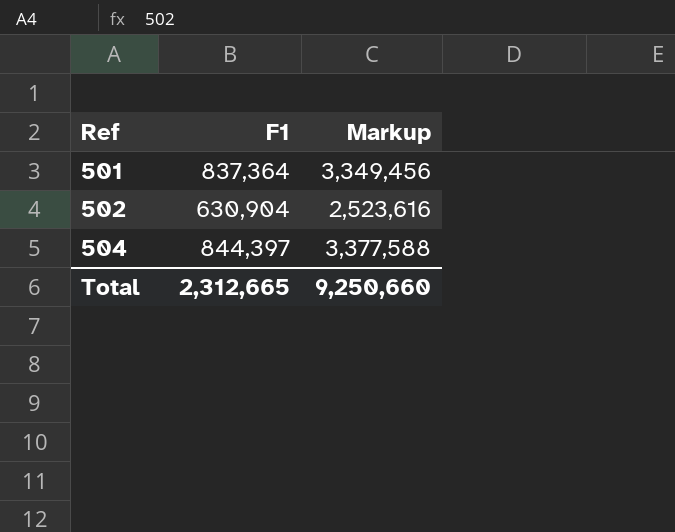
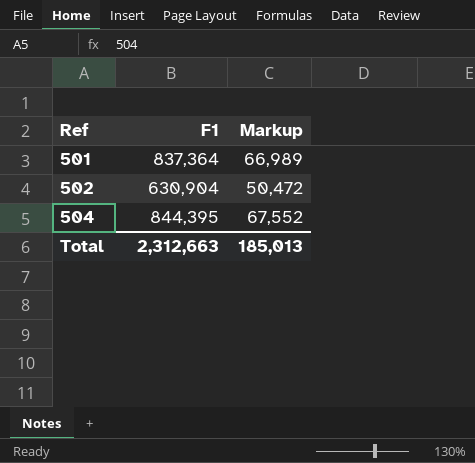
column Markup | formula: [F1] * 4 -> [F1] * 0.08
504 | F1: 844,397 -> 844,395
Total | F1: 2,312,665 -> 2,312,663
Total | Markup: 9,250,660 -> 185,013

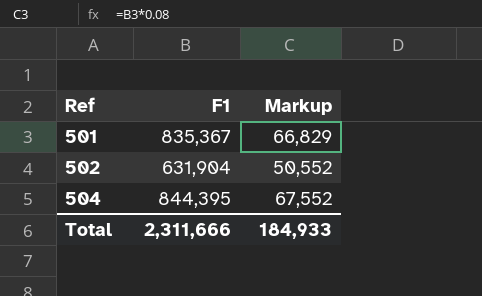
501 | F1: 837,364 -> 835,367
501 | Markup: 66,989 -> 66,829
502 | F1: 630,904 -> 631,904
502 | Markup: 50,472 -> 50,552
Total | F1: 2,312,663 -> 2,311,666
Total | Markup: 185,013 -> 184,933

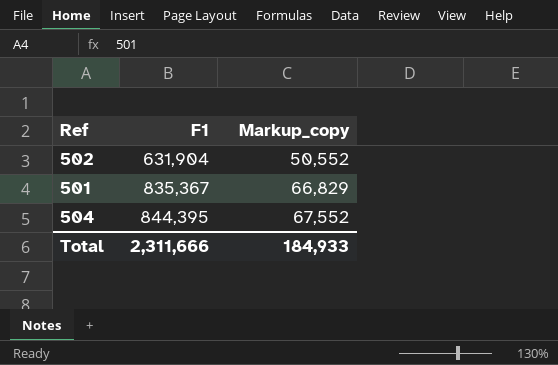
row order: Ref ascending -> F1 ascending
column name: Markup -> Markup_copy

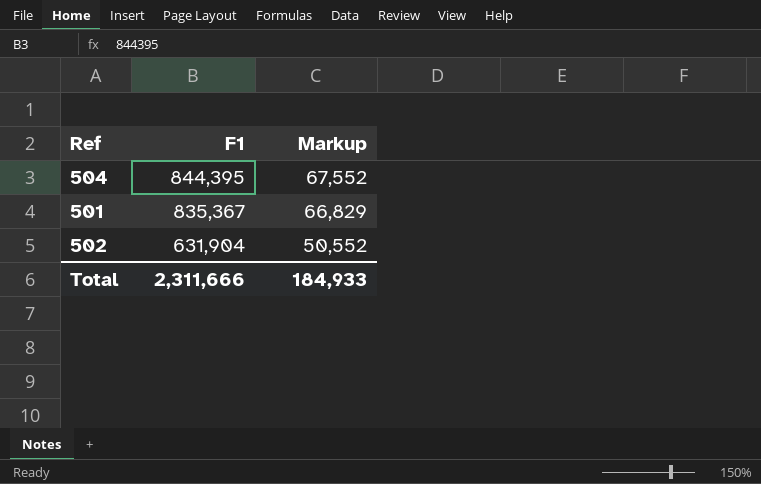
row order: F1 ascending -> F1 descending
column name: Markup_copy -> Markup

